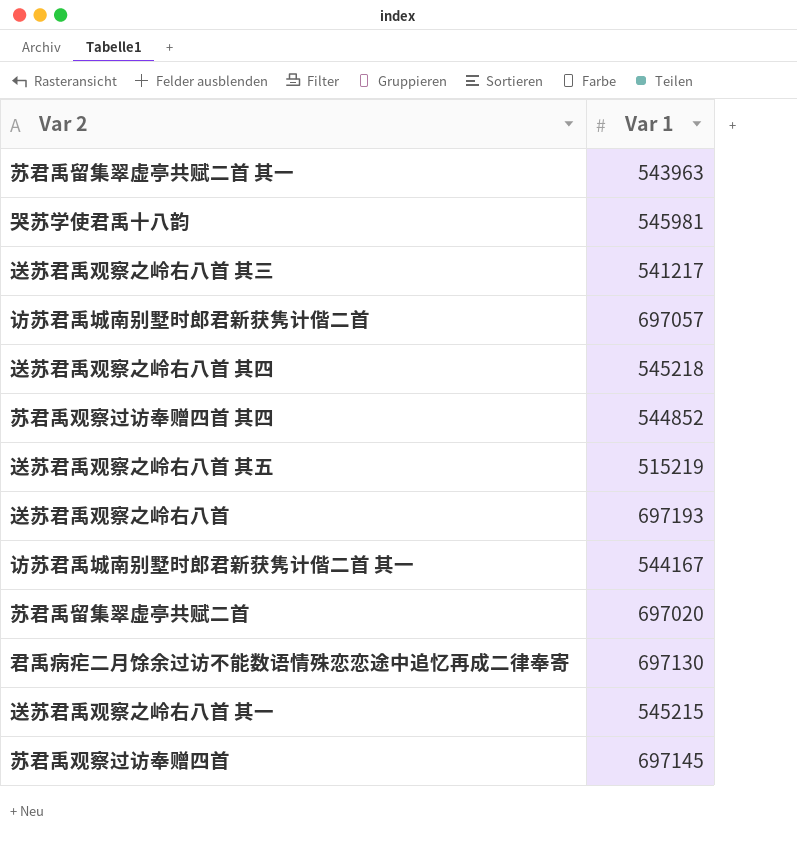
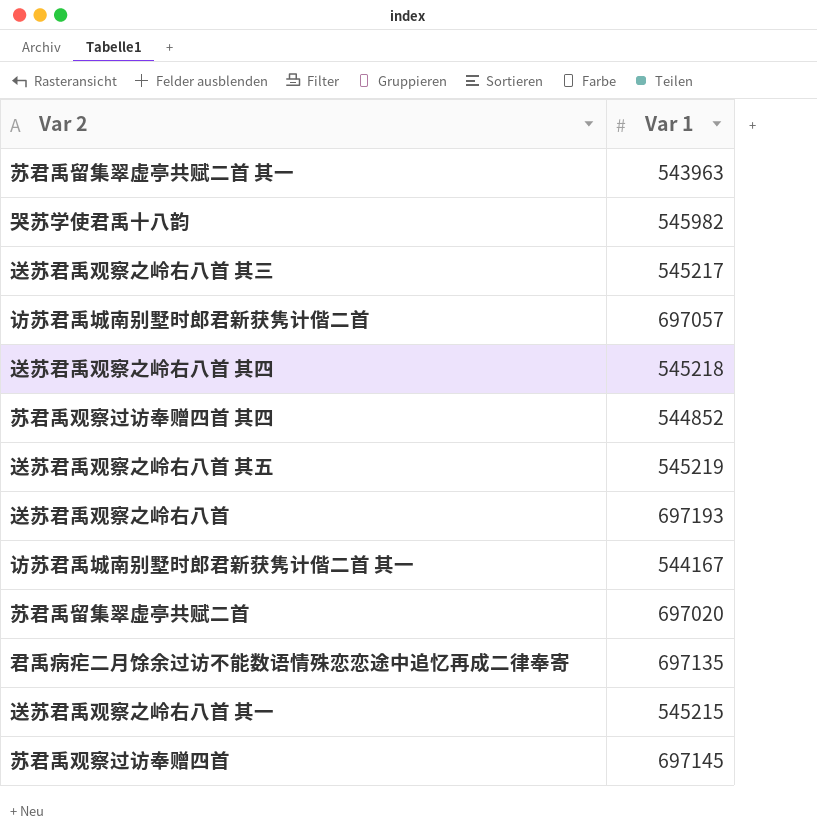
哭苏学使君禹十八韵 | Var 1: 545981 -> 545982
送苏君禹观察之岭右八首 其三 | Var 1: 541217 -> 545217
送苏君禹观察之岭右八首 其五 | Var 1: 515219 -> 545219
君禹病疟二月馀余过访不能数语情殊恋恋途中追忆再成二律奉寄 | Var 1: 697130 -> 697135

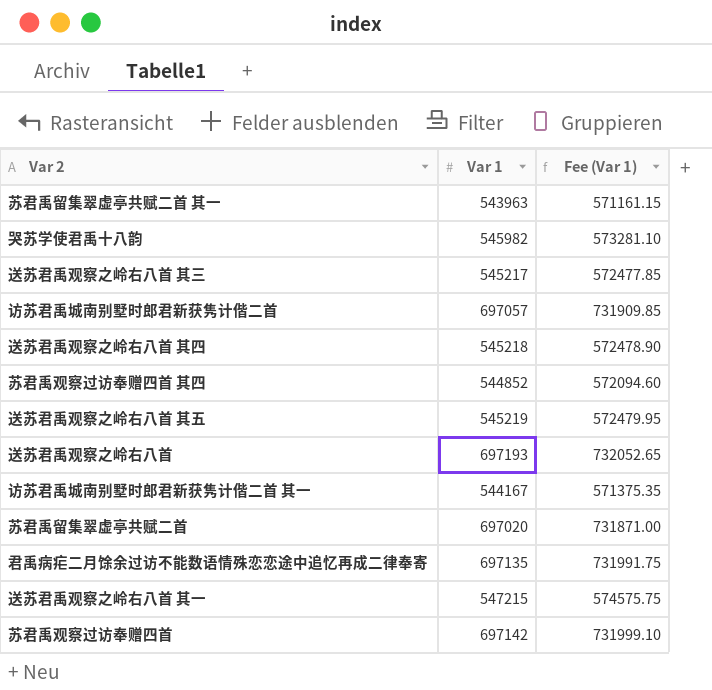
column Fee (Var 1) | formula: none -> [Var 1] * 1.05
送苏君禹观察之岭右八首 其一 | Var 1: 545215 -> 547215
苏君禹观察过访奉赠四首 | Var 1: 697145 -> 697142

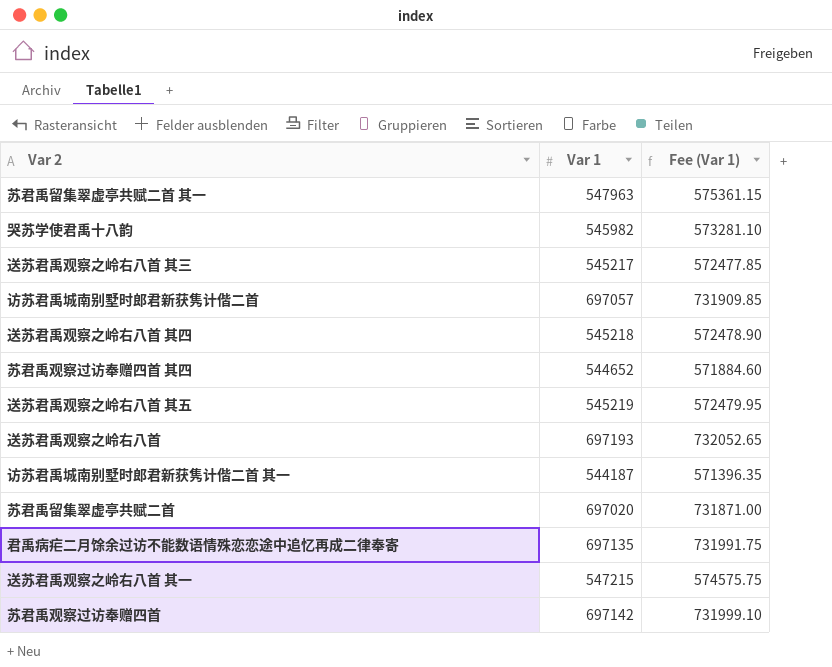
苏君禹留集翠虚亭共赋二首 其一 | Var 1: 543963 -> 547963
苏君禹留集翠虚亭共赋二首 其一 | Fee (Var 1): 571161.15 -> 575361.15
苏君禹观察过访奉赠四首 其四 | Var 1: 544852 -> 544652
苏君禹观察过访奉赠四首 其四 | Fee (Var 1): 572094.60 -> 571884.60
访苏君禹城南别墅时郎君新获隽计偕二首 其一 | Var 1: 544167 -> 544187
访苏君禹城南别墅时郎君新获隽计偕二首 其一 | Fee (Var 1): 571375.35 -> 571396.35

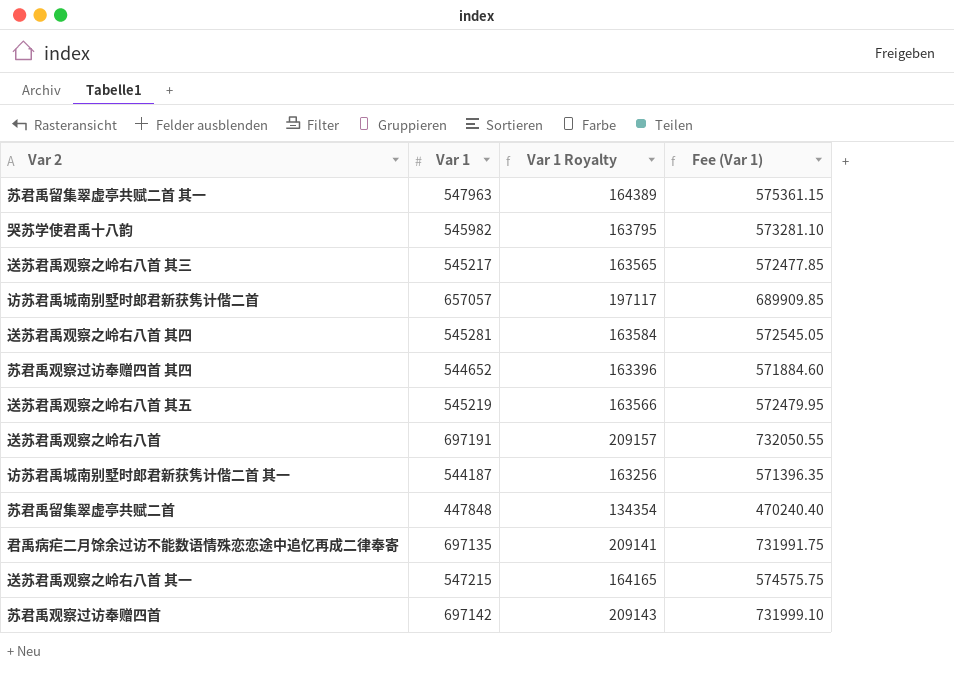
column Var 1 Royalty | formula: none -> [Var 1] * 0.3
访苏君禹城南别墅时郎君新获隽计偕二首 | Var 1: 697057 -> 657057
访苏君禹城南别墅时郎君新获隽计偕二首 | Fee (Var 1): 731909.85 -> 689909.85
送苏君禹观察之岭右八首 其四 | Var 1: 545218 -> 545281
送苏君禹观察之岭右八首 其四 | Fee (Var 1): 572478.90 -> 572545.05
送苏君禹观察之岭右八首 | Var 1: 697193 -> 697191
送苏君禹观察之岭右八首 | Fee (Var 1): 732052.65 -> 732050.55
苏君禹留集翠虚亭共赋二首 | Var 1: 697020 -> 447848
苏君禹留集翠虚亭共赋二首 | Fee (Var 1): 731871.00 -> 470240.40

